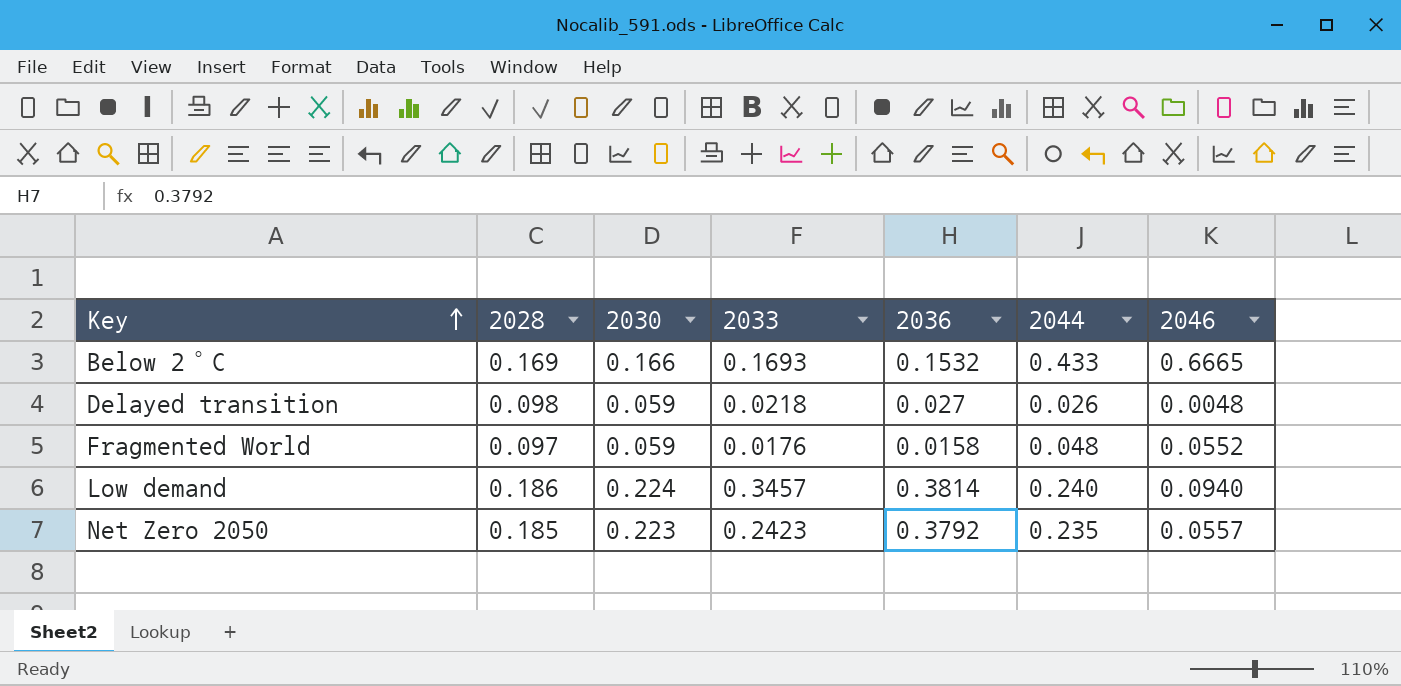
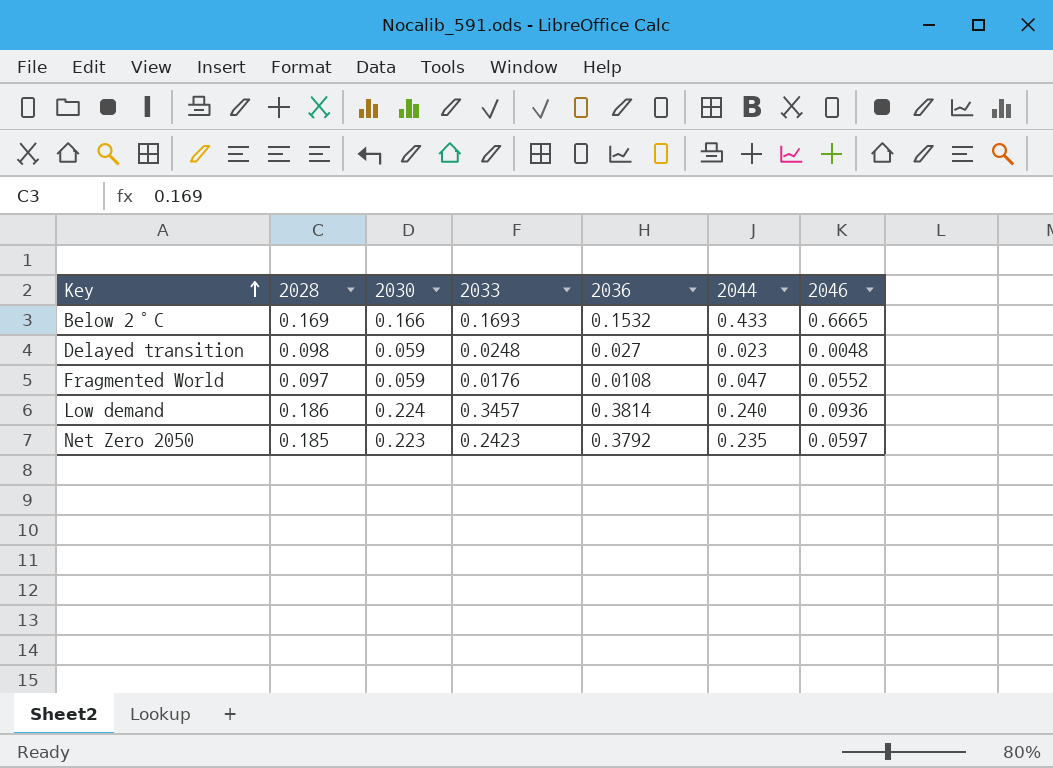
Delayed transition | 2033: 0.0218 -> 0.0248
Delayed transition | 2044: 0.026 -> 0.023
Fragmented World | 2036: 0.0158 -> 0.0108
Fragmented World | 2044: 0.048 -> 0.047
Low demand | 2046: 0.0940 -> 0.0936
Net Zero 2050 | 2046: 0.0557 -> 0.0597

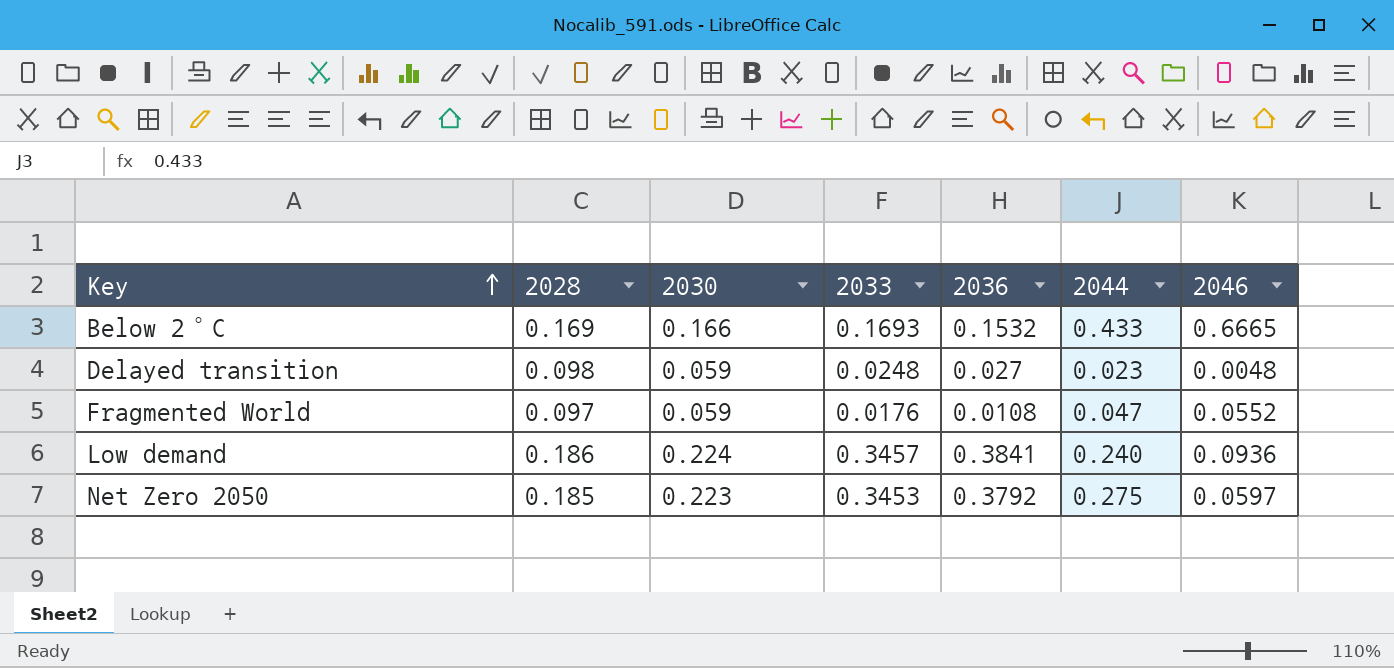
Low demand | 2036: 0.3814 -> 0.3841
Net Zero 2050 | 2033: 0.2423 -> 0.3453
Net Zero 2050 | 2044: 0.235 -> 0.275

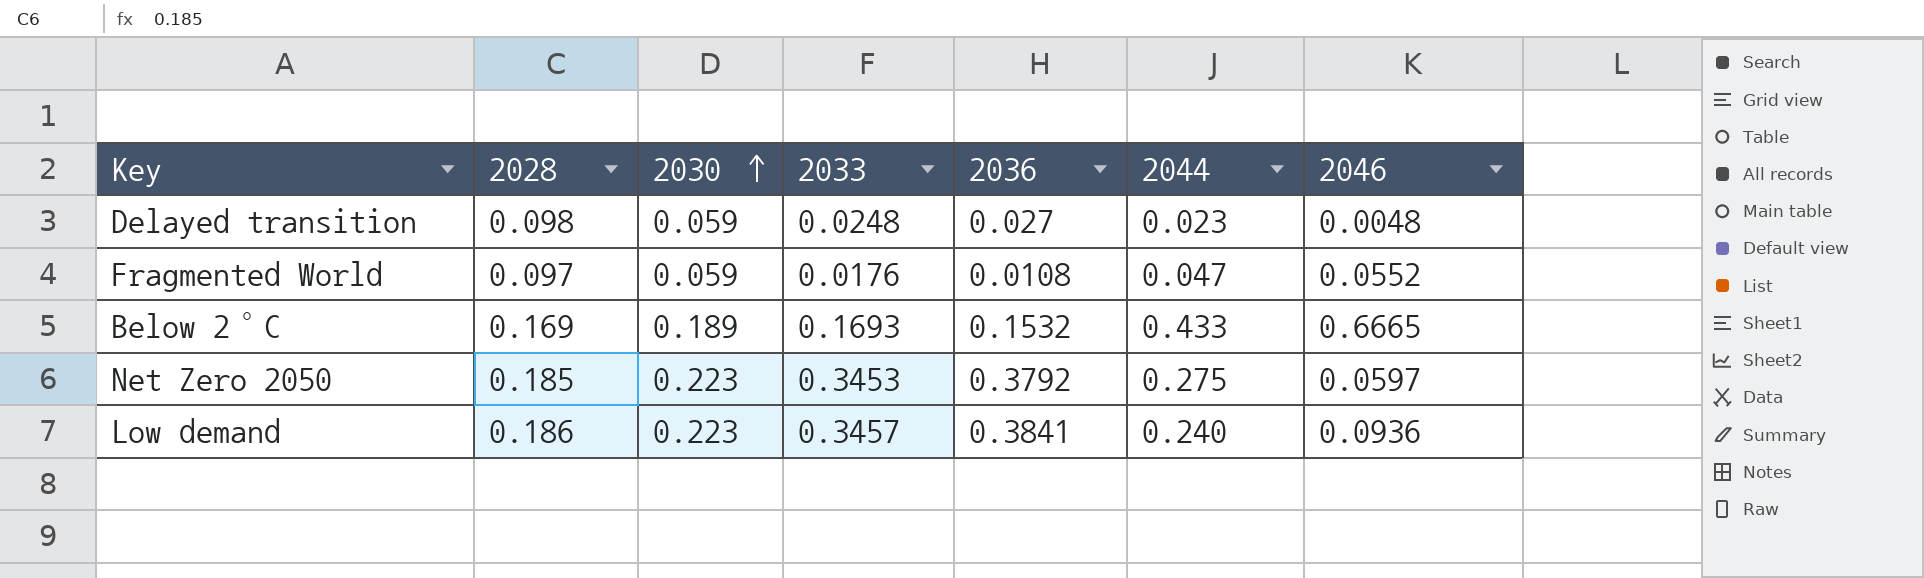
row order: Key ascending -> 2030 ascending
Below 2°C | 2030: 0.166 -> 0.189
Low demand | 2030: 0.224 -> 0.223

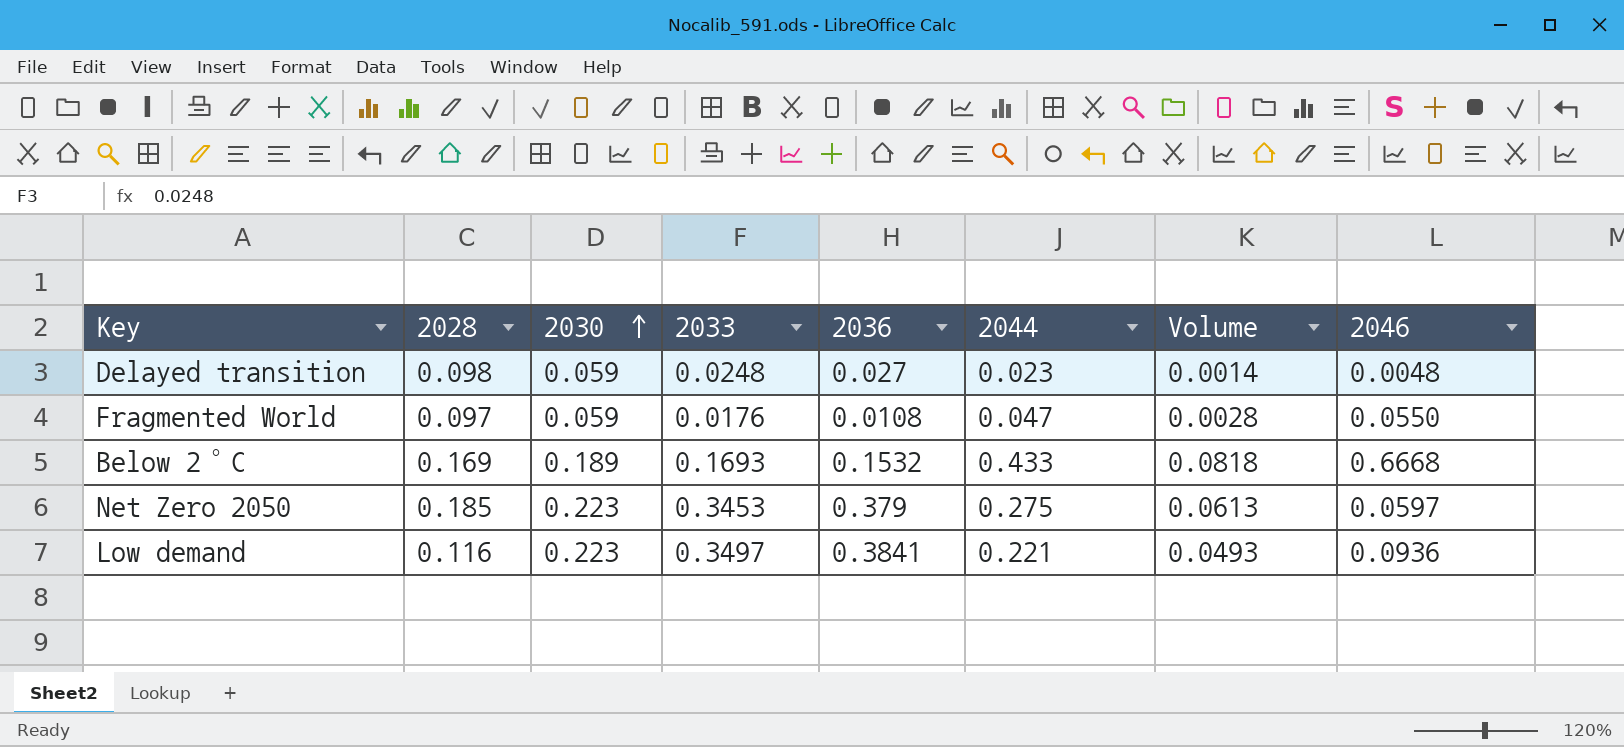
column Volume | formula: none -> [2030] * [2044]
Fragmented World | 2046: 0.0552 -> 0.0550
Below 2°C | 2046: 0.6665 -> 0.6668
Net Zero 2050 | 2036: 0.3792 -> 0.379
Low demand | 2028: 0.186 -> 0.116
Low demand | 2033: 0.3457 -> 0.3497
Low demand | 2044: 0.240 -> 0.221

